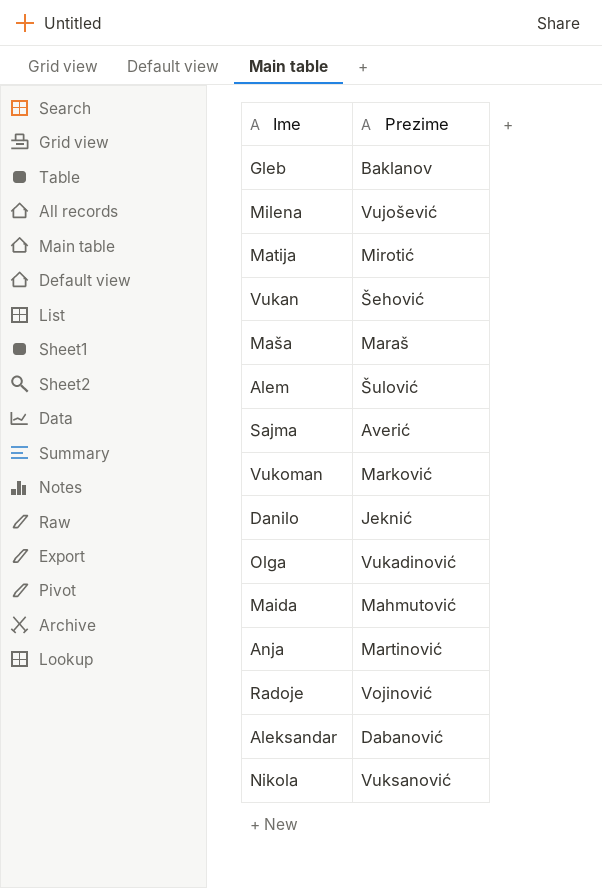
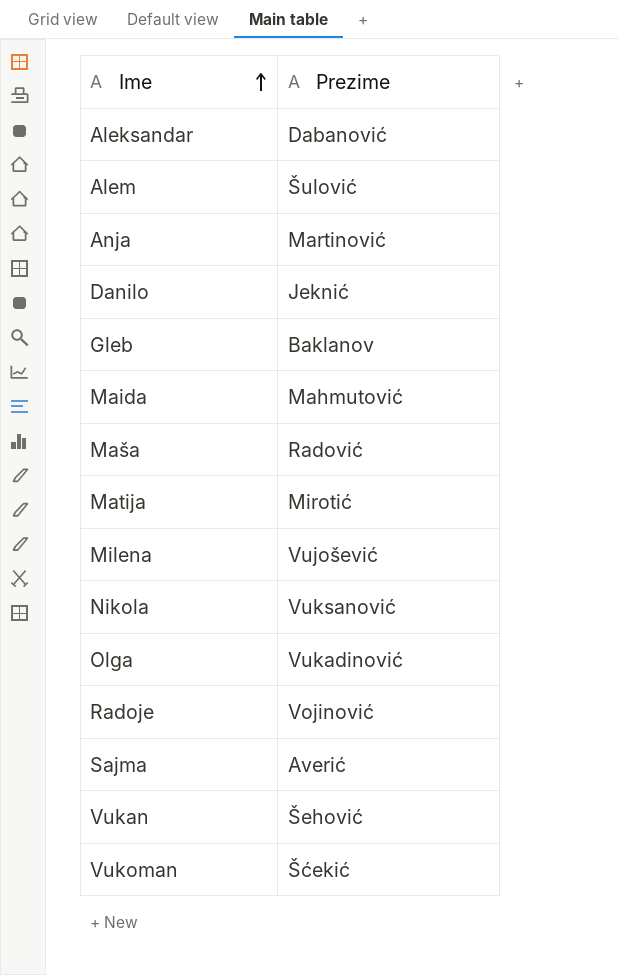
row order: none -> Ime ascending
Maša | Prezime: Maraš -> Radović
Vukoman | Prezime: Marković -> Šćekić

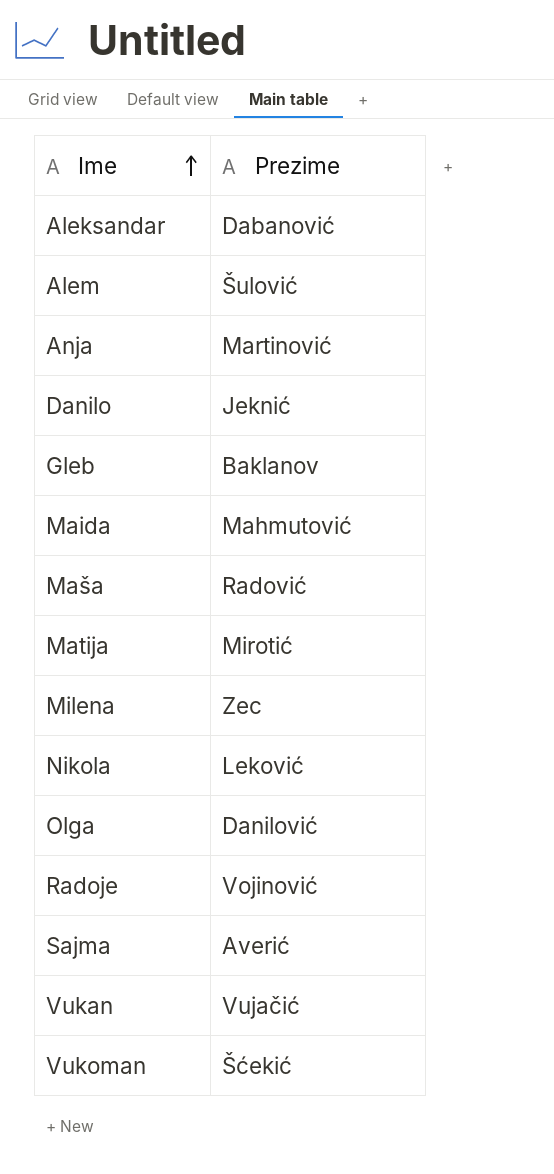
Milena | Prezime: Vujošević -> Zec
Nikola | Prezime: Vuksanović -> Leković
Olga | Prezime: Vukadinović -> Danilović
Vukan | Prezime: Šehović -> Vujačić

